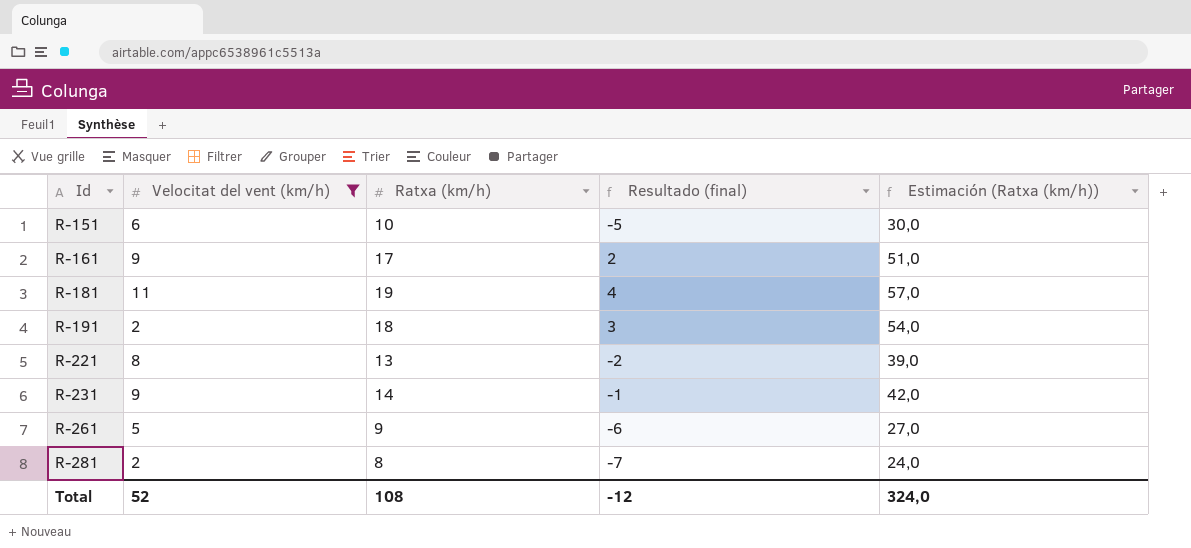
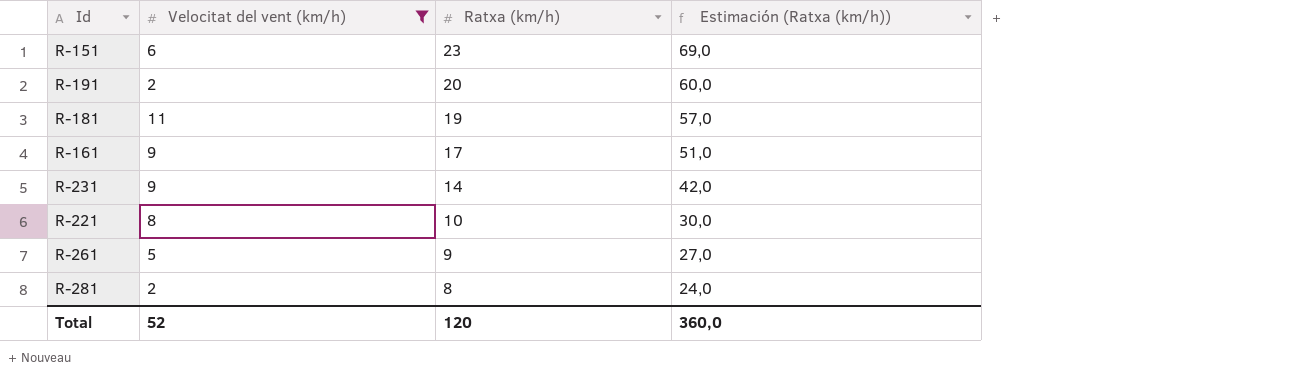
row order: Id ascending -> Ratxa (km/h) descending
column Resultado (final) | formula: [Ratxa (km/h)] - 15 -> none
R-151 | Ratxa (km/h): 10 -> 23
R-151 | Estimación (Ratxa (km/h)): 30,0 -> 69,0
R-191 | Ratxa (km/h): 18 -> 20
R-191 | Estimación (Ratxa (km/h)): 54,0 -> 60,0
R-221 | Ratxa (km/h): 13 -> 10
R-221 | Estimación (Ratxa (km/h)): 39,0 -> 30,0
Total | Ratxa (km/h): 108 -> 120
Total | Estimación (Ratxa (km/h)): 324,0 -> 360,0

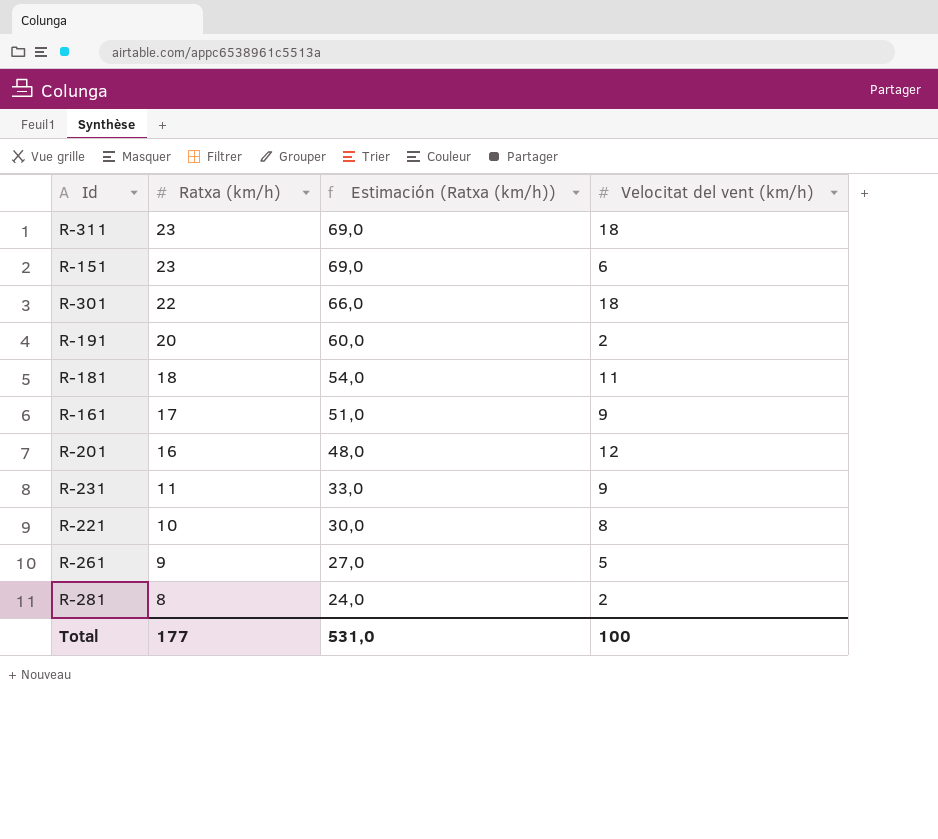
filter: Velocitat del vent (km/h) <= 11 -> none
column Velocitat del vent (km/h) | position: 2 -> 4
R-181 | Ratxa (km/h): 19 -> 18
R-181 | Estimación (Ratxa (km/h)): 57,0 -> 54,0
R-231 | Ratxa (km/h): 14 -> 11
R-231 | Estimación (Ratxa (km/h)): 42,0 -> 33,0
Total | Ratxa (km/h): 120 -> 177
Total | Estimación (Ratxa (km/h)): 360,0 -> 531,0
Total | Velocitat del vent (km/h): 52 -> 100

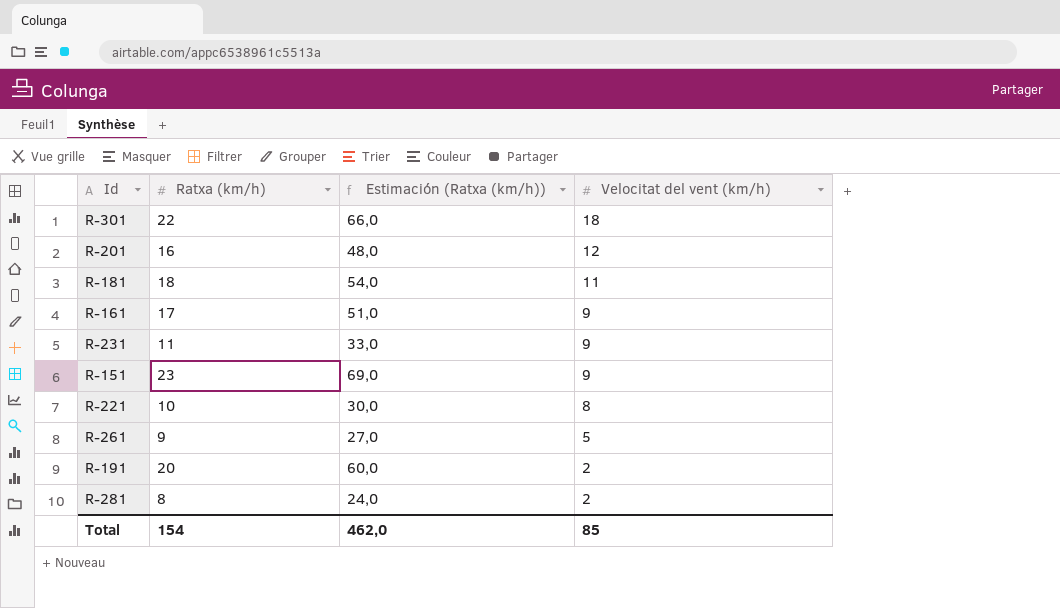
row order: Ratxa (km/h) descending -> Velocitat del vent (km/h) descending
row R-311: 23 | 69,0 | 18 -> none
R-151 | Velocitat del vent (km/h): 6 -> 9
Total | Ratxa (km/h): 177 -> 154
Total | Estimación (Ratxa (km/h)): 531,0 -> 462,0
Total | Velocitat del vent (km/h): 100 -> 85

